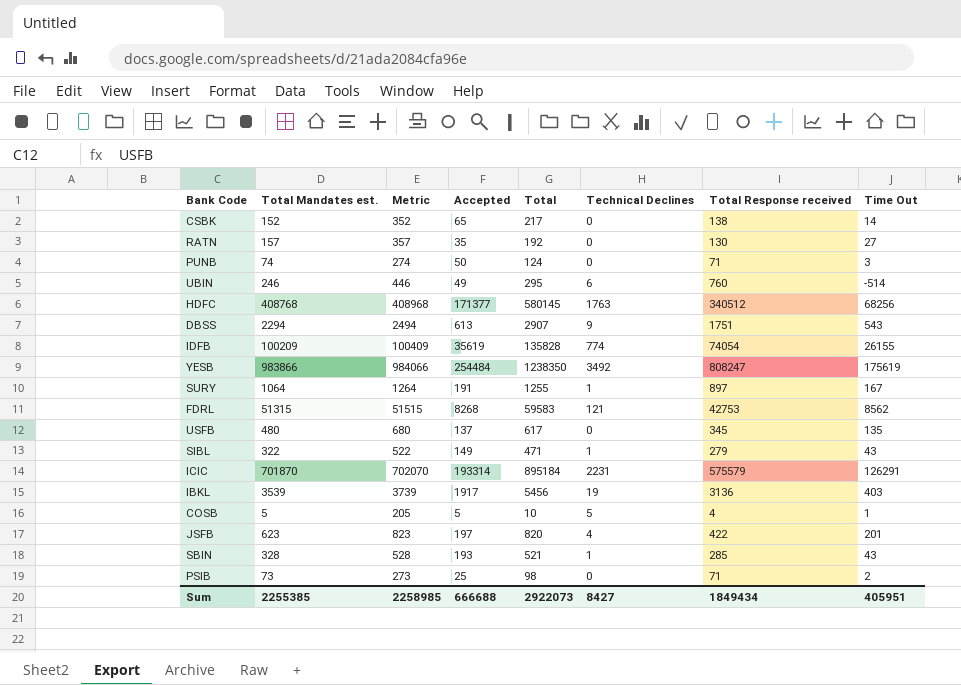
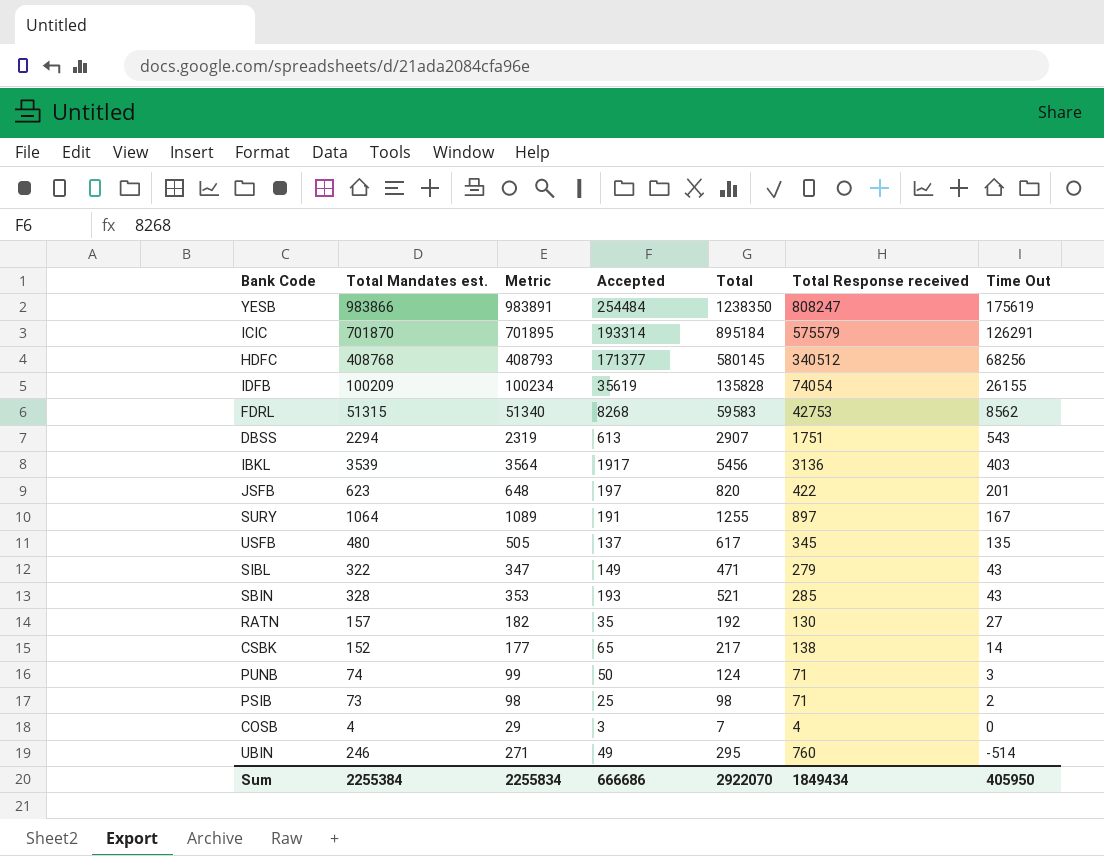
row order: none -> Time Out descending
column Technical Declines | position: 6 -> none
column Metric | formula: [Total Mandates est.] + 200 -> [Total Mandates est.] + 25
COSB | Total Mandates est.: 5 -> 4
COSB | Accepted: 5 -> 3
COSB | Total: 10 -> 7
COSB | Time Out: 1 -> 0
Sum | Total Mandates est.: 2255385 -> 2255384
Sum | Metric: 2258985 -> 2255834
Sum | Accepted: 666688 -> 666686
Sum | Total: 2922073 -> 2922070
Sum | Time Out: 405951 -> 405950

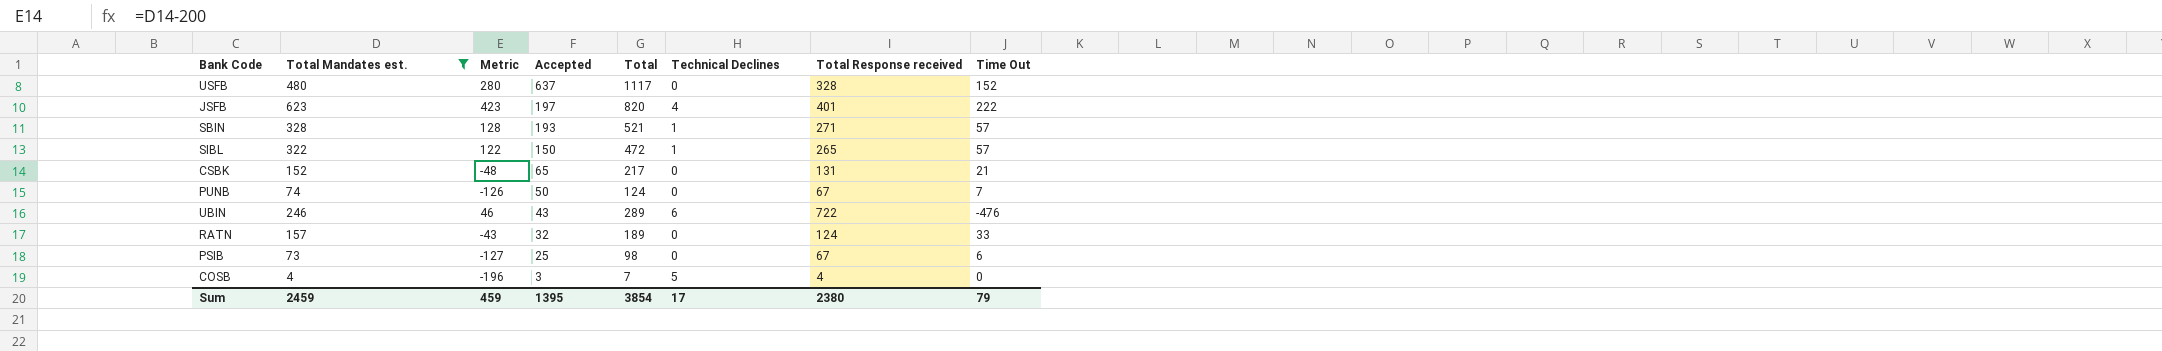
filter: none -> Total Mandates est. <= 623
row order: Time Out descending -> Accepted descending
column Metric | formula: [Total Mandates est.] + 25 -> [Total Mandates est.] - 200
column Technical Declines | position: none -> 6
USFB | Accepted: 137 -> 637
USFB | Total: 617 -> 1117
USFB | Total Response received: 345 -> 328
USFB | Time Out: 135 -> 152
JSFB | Total Response received: 422 -> 401
JSFB | Time Out: 201 -> 222
SBIN | Total Response received: 285 -> 271
SBIN | Time Out: 43 -> 57
SIBL | Accepted: 149 -> 150
SIBL | Total: 471 -> 472
SIBL | Total Response received: 279 -> 265
SIBL | Time Out: 43 -> 57
CSBK | Total Response received: 138 -> 131
CSBK | Time Out: 14 -> 21
PUNB | Total Response received: 71 -> 67
PUNB | Time Out: 3 -> 7
UBIN | Accepted: 49 -> 43
UBIN | Total: 295 -> 289
UBIN | Total Response received: 760 -> 722
UBIN | Time Out: -514 -> -476
RATN | Accepted: 35 -> 32
RATN | Total: 192 -> 189
RATN | Total Response received: 130 -> 124
RATN | Time Out: 27 -> 33
PSIB | Total Response received: 71 -> 67
PSIB | Time Out: 2 -> 6
Sum | Total Mandates est.: 2255384 -> 2459
Sum | Metric: 2255834 -> 459
Sum | Accepted: 666686 -> 1395
Sum | Total: 2922070 -> 3854
Sum | Total Response received: 1849434 -> 2380
Sum | Time Out: 405950 -> 79

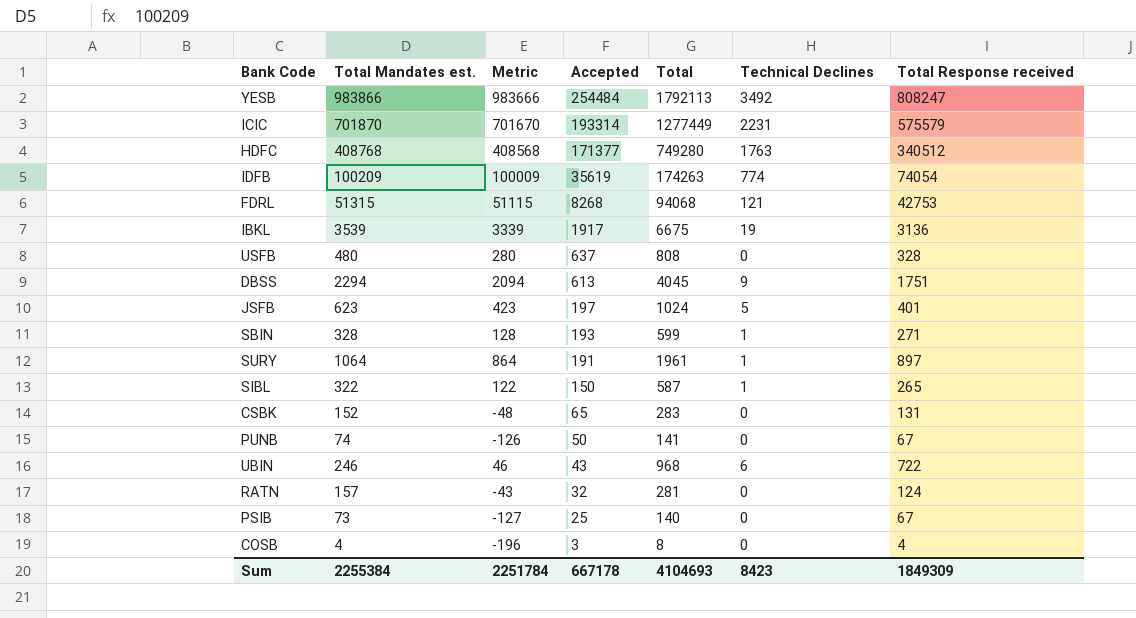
filter: Total Mandates est. <= 623 -> none
column Time Out | formula: [Total Mandates est.] - [Total Response received] -> none
column Total | formula: [Total Mandates est.] + [Accepted] -> [Total Mandates est.] + [Total Response received]
JSFB | Technical Declines: 4 -> 5
COSB | Technical Declines: 5 -> 0
Sum | Total Mandates est.: 2459 -> 2255384
Sum | Metric: 459 -> 2251784
Sum | Accepted: 1395 -> 667178
Sum | Total: 3854 -> 4104693
Sum | Technical Declines: 17 -> 8423
Sum | Total Response received: 2380 -> 1849309

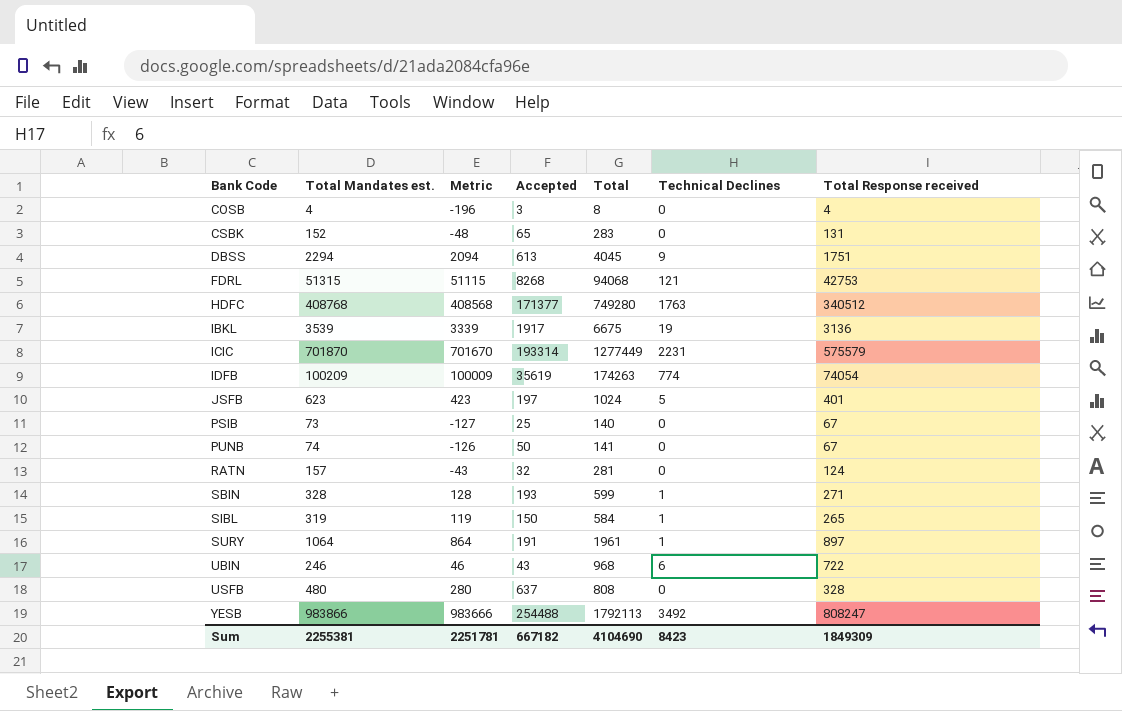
row order: Accepted descending -> Bank Code ascending
SIBL | Total Mandates est.: 322 -> 319
SIBL | Metric: 122 -> 119
SIBL | Total: 587 -> 584
YESB | Accepted: 254484 -> 254488
Sum | Total Mandates est.: 2255384 -> 2255381
Sum | Metric: 2251784 -> 2251781
Sum | Accepted: 667178 -> 667182
Sum | Total: 4104693 -> 4104690

